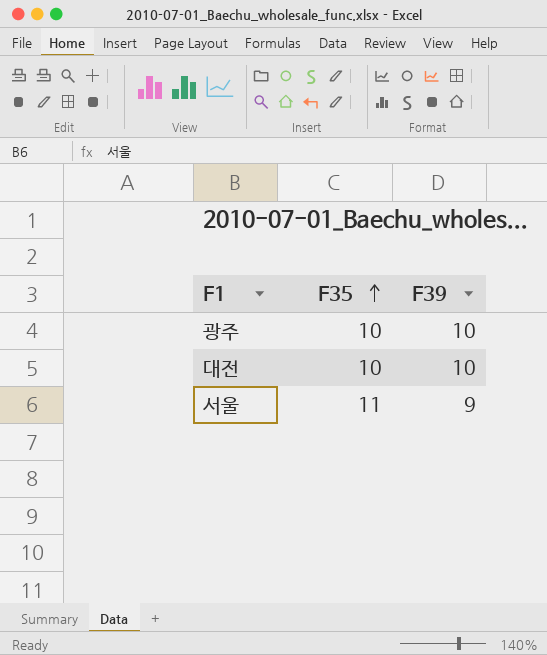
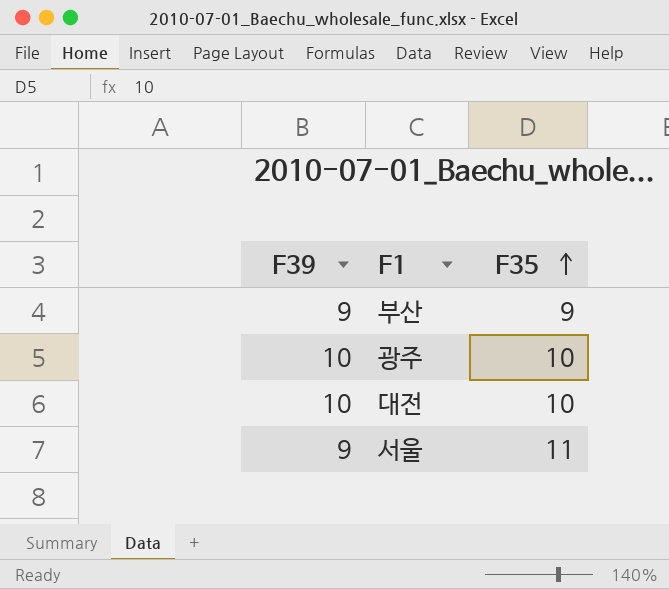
column F39 | position: 3 -> 1
row 부산: none -> 9 | 9

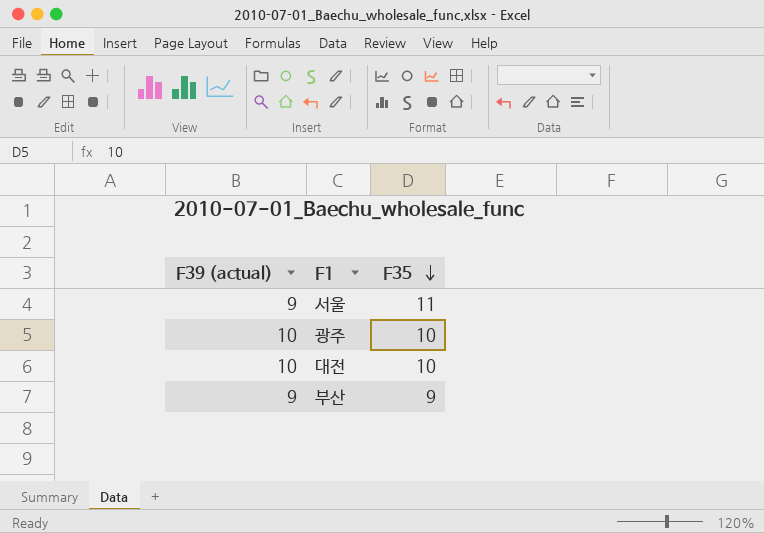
row order: F35 ascending -> F35 descending
column name: F39 -> F39 (actual)

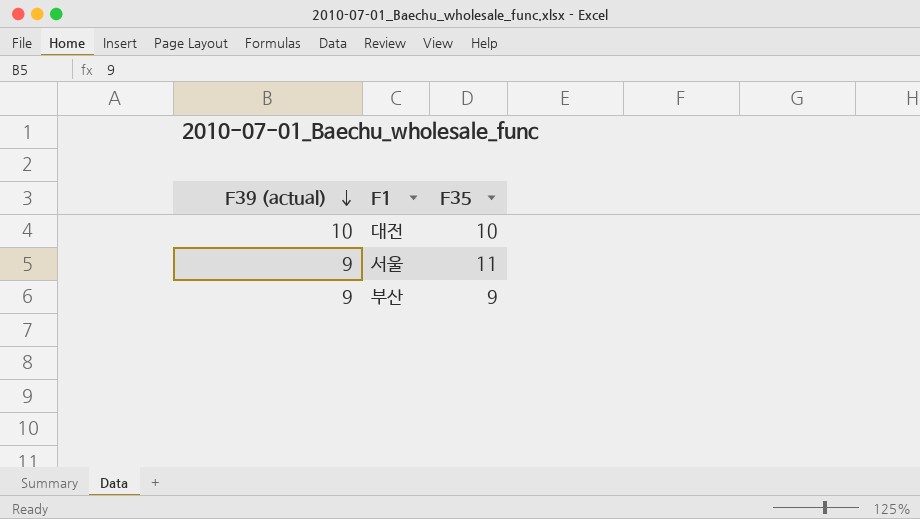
row order: F35 descending -> F39 (actual) descending
row 광주: 10 | 10 -> none

